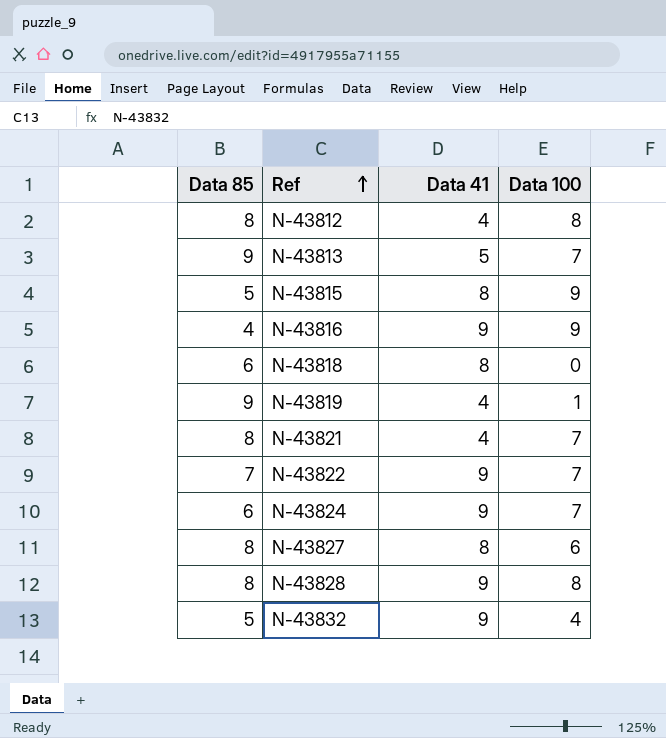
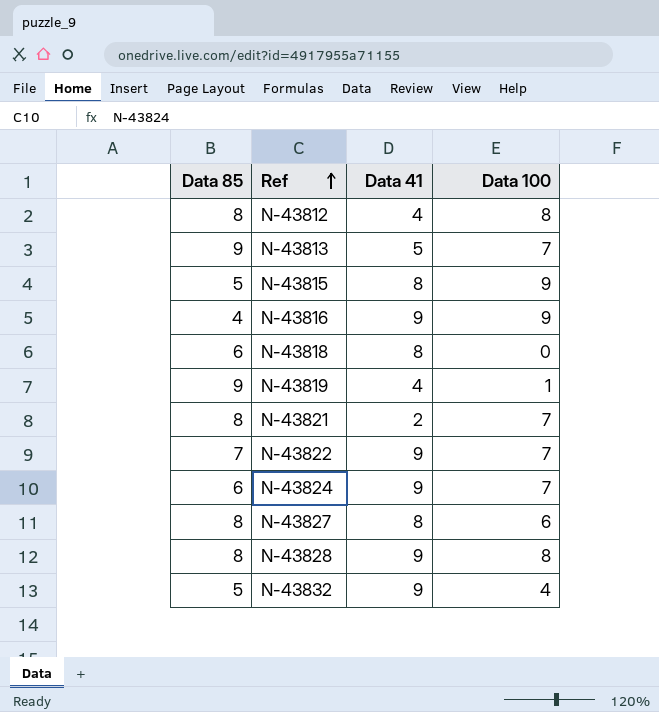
N-43821 | Data 41: 4 -> 2

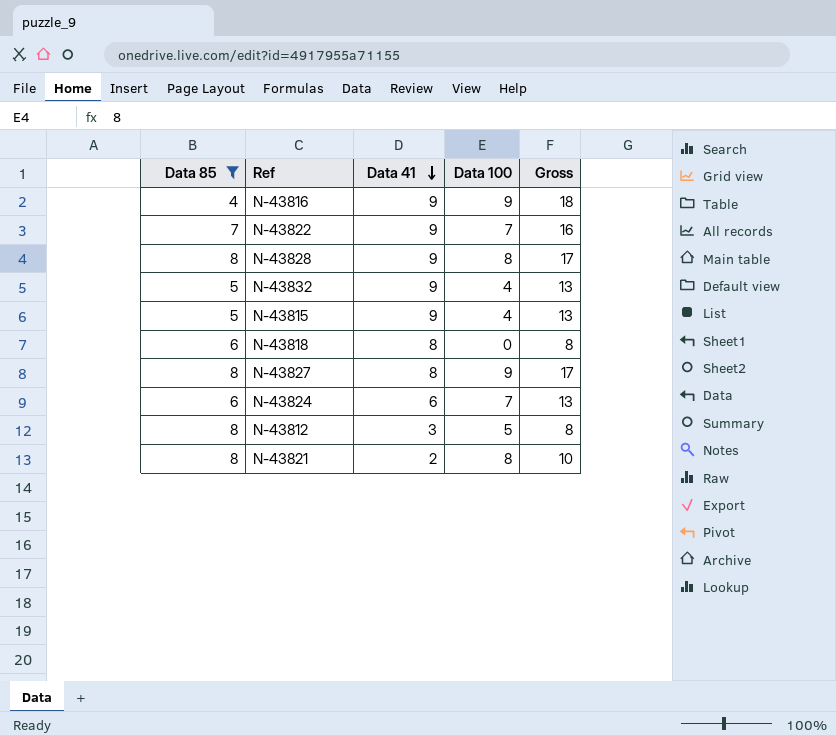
filter: none -> Data 85 != 9
row order: Ref ascending -> Data 41 descending
column Gross | formula: none -> [Data 41] + [Data 100]
N-43815 | Data 41: 8 -> 9
N-43815 | Data 100: 9 -> 4
N-43827 | Data 100: 6 -> 9
N-43824 | Data 41: 9 -> 6
N-43812 | Data 41: 4 -> 3
N-43812 | Data 100: 8 -> 5
N-43821 | Data 100: 7 -> 8

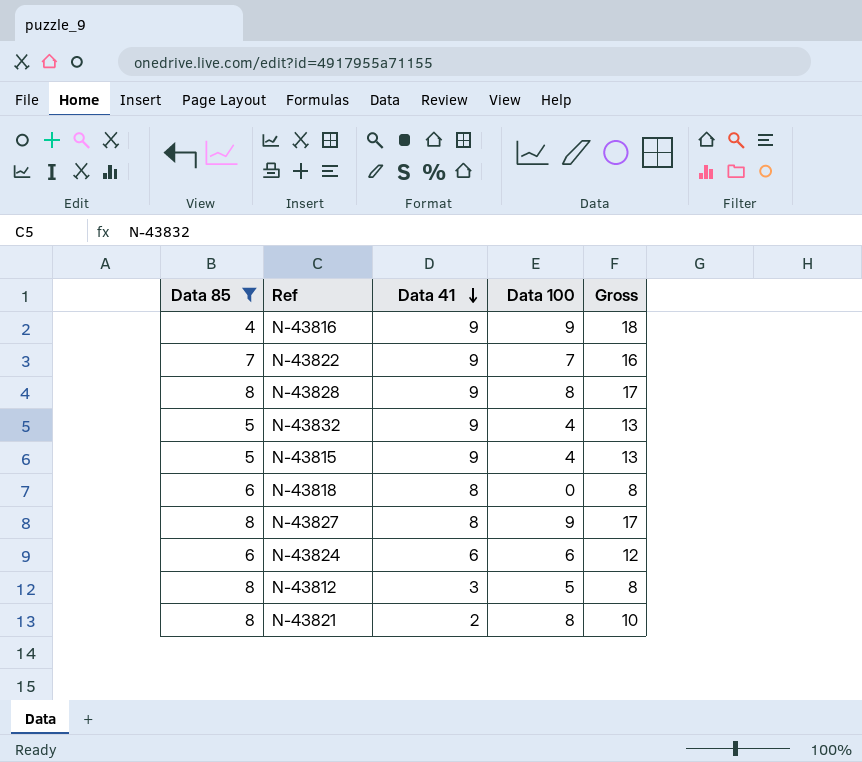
N-43824 | Data 100: 7 -> 6
N-43824 | Gross: 13 -> 12

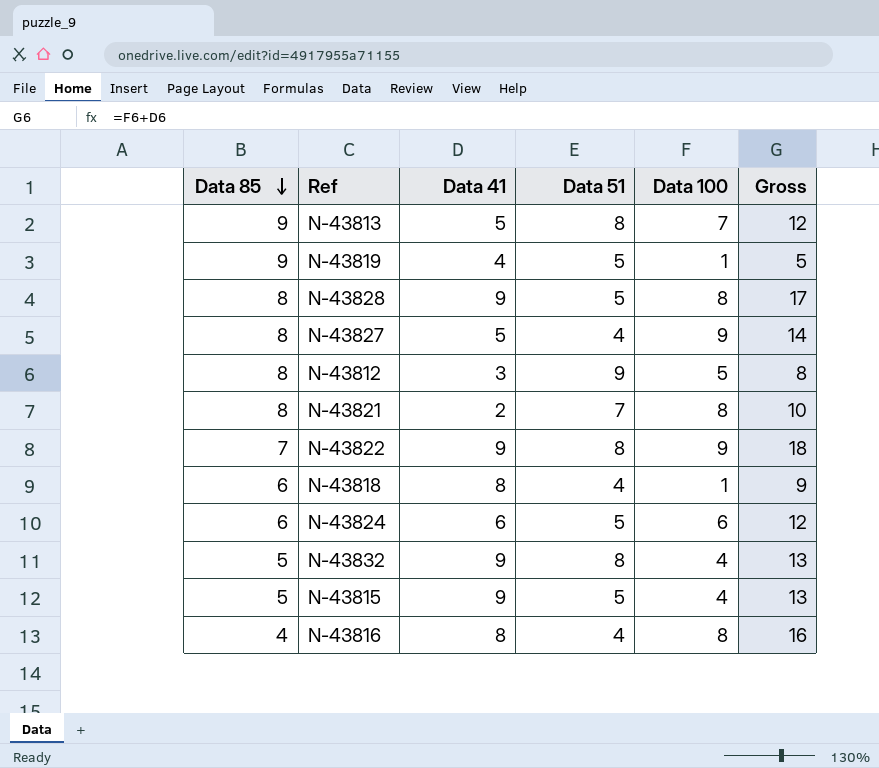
filter: Data 85 != 9 -> none
row order: Data 41 descending -> Data 85 descending
column Data 51 | position: none -> 4
N-43827 | Data 41: 8 -> 5
N-43827 | Gross: 17 -> 14
N-43822 | Data 100: 7 -> 9
N-43822 | Gross: 16 -> 18
N-43818 | Data 100: 0 -> 1
N-43818 | Gross: 8 -> 9
N-43816 | Data 41: 9 -> 8
N-43816 | Data 100: 9 -> 8
N-43816 | Gross: 18 -> 16

